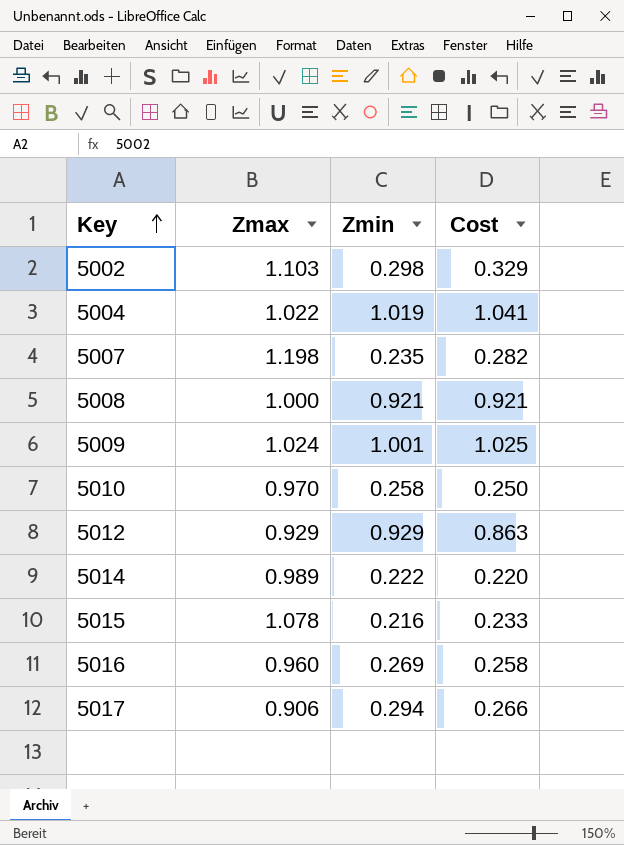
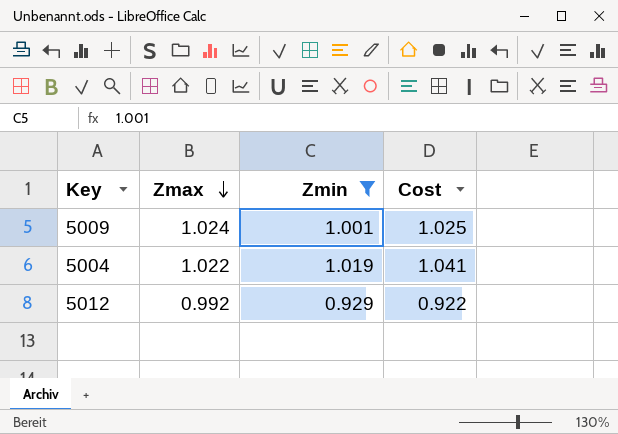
filter: none -> Zmin >= 0.929
row order: Key ascending -> Zmax descending
5012 | Zmax: 0.929 -> 0.992
5012 | Cost: 0.863 -> 0.922

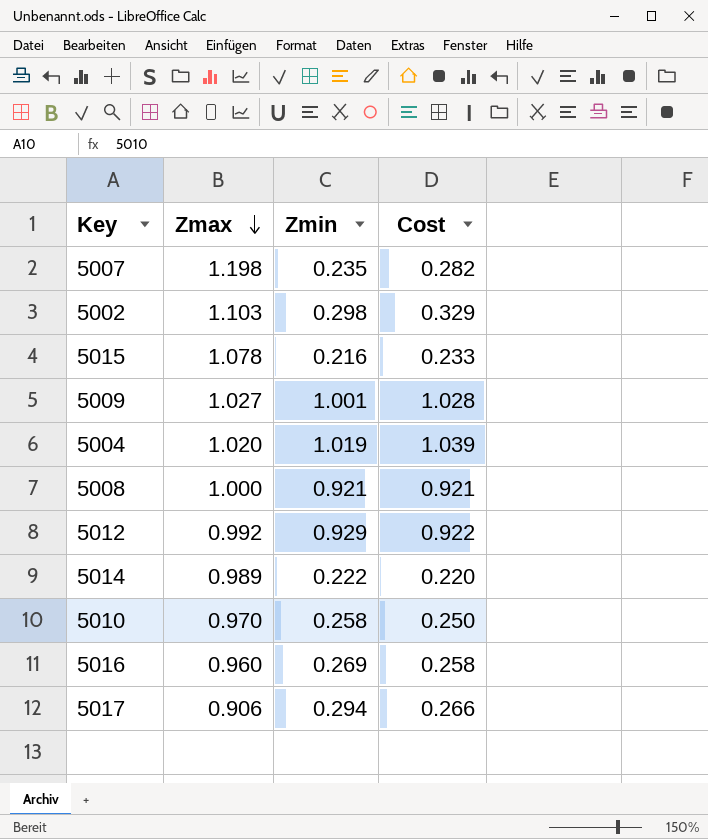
filter: Zmin >= 0.929 -> none
5009 | Zmax: 1.024 -> 1.027
5009 | Cost: 1.025 -> 1.028
5004 | Zmax: 1.022 -> 1.020
5004 | Cost: 1.041 -> 1.039

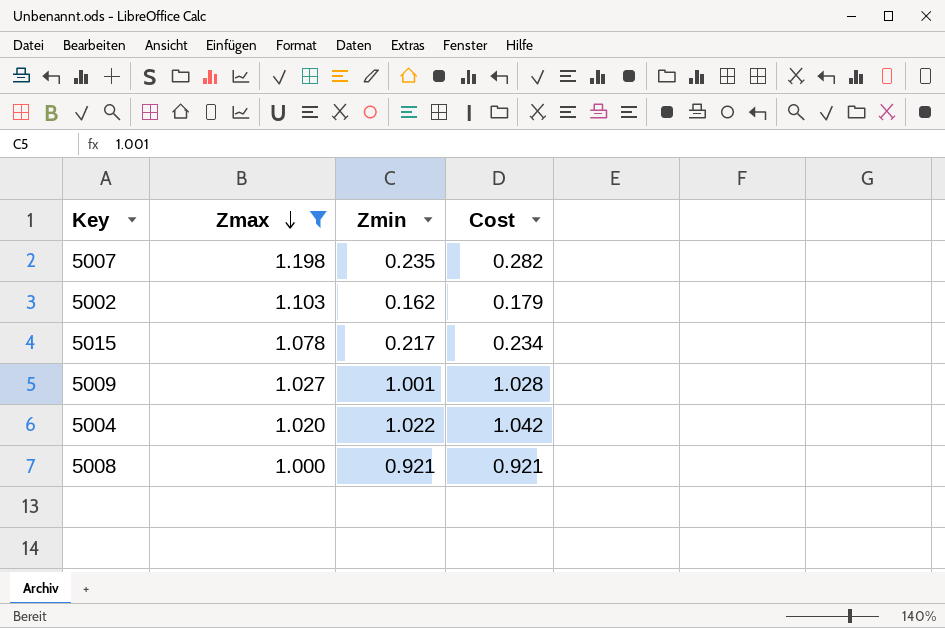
filter: none -> Zmax >= 1.000
5002 | Zmin: 0.298 -> 0.162
5002 | Cost: 0.329 -> 0.179
5015 | Zmin: 0.216 -> 0.217
5015 | Cost: 0.233 -> 0.234
5004 | Zmin: 1.019 -> 1.022
5004 | Cost: 1.039 -> 1.042

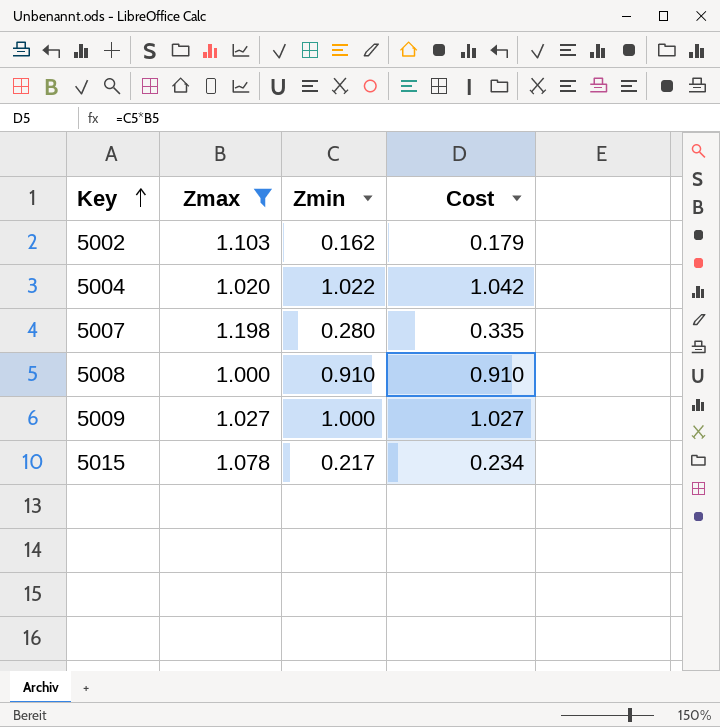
row order: Zmax descending -> Key ascending
5007 | Zmin: 0.235 -> 0.280
5007 | Cost: 0.282 -> 0.335
5008 | Zmin: 0.921 -> 0.910
5008 | Cost: 0.921 -> 0.910
5009 | Zmin: 1.001 -> 1.000
5009 | Cost: 1.028 -> 1.027

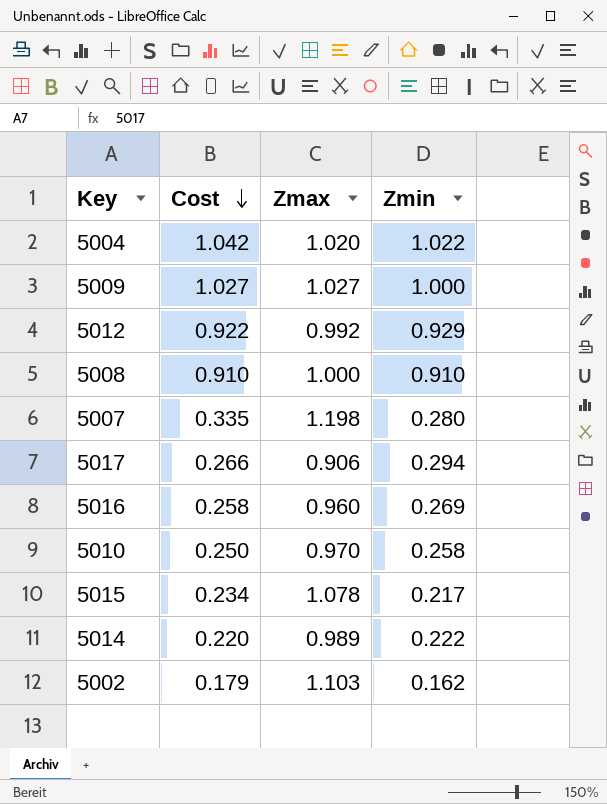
filter: Zmax >= 1.000 -> none
row order: Key ascending -> Cost descending
column Cost | position: 4 -> 2

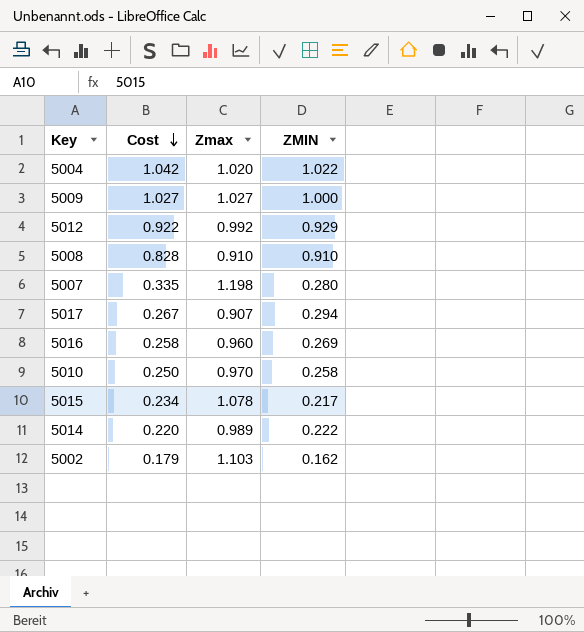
column name: Zmin -> ZMIN
5008 | Cost: 0.910 -> 0.828
5008 | Zmax: 1.000 -> 0.910
5017 | Cost: 0.266 -> 0.267
5017 | Zmax: 0.906 -> 0.907

